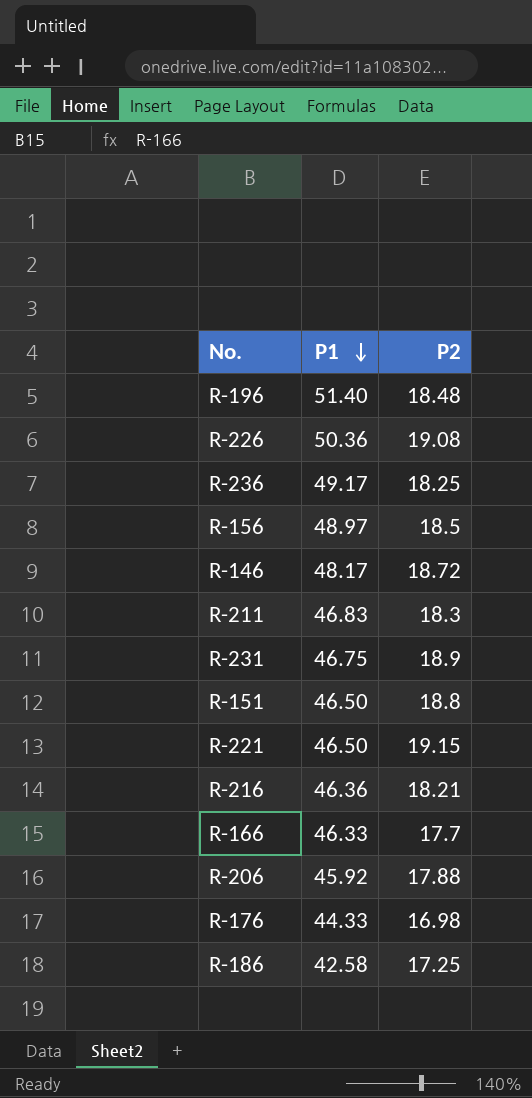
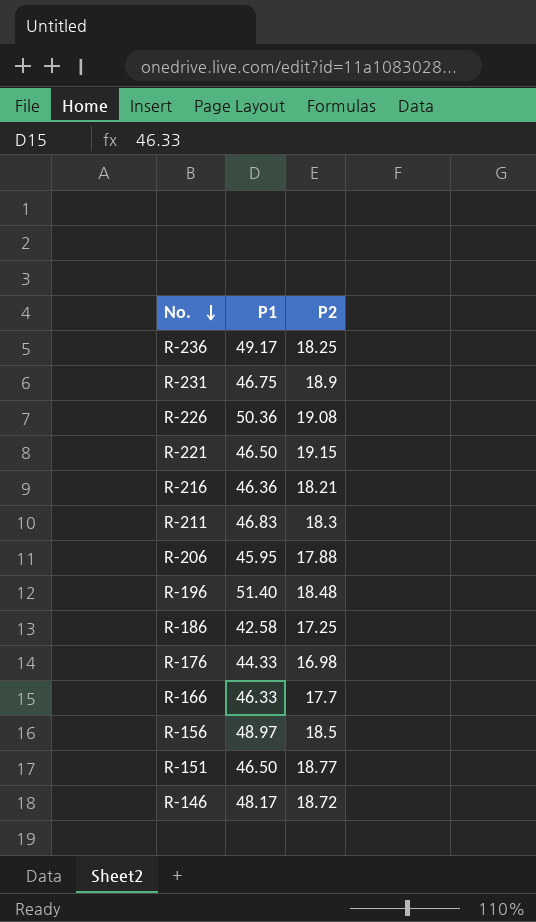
row order: P1 descending -> No. descending
R-206 | P1: 45.92 -> 45.95
R-151 | P2: 18.8 -> 18.77

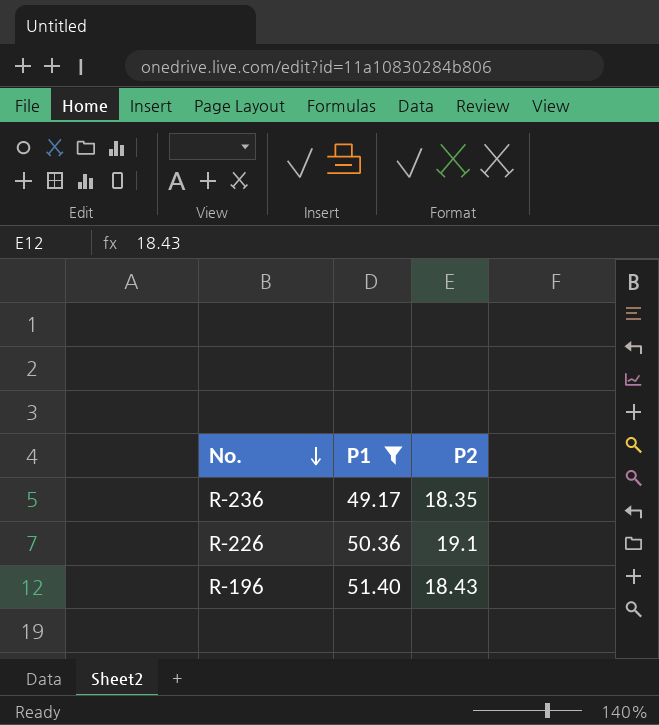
filter: none -> P1 >= 49.17
R-236 | P2: 18.25 -> 18.35
R-226 | P2: 19.08 -> 19.1
R-196 | P2: 18.48 -> 18.43

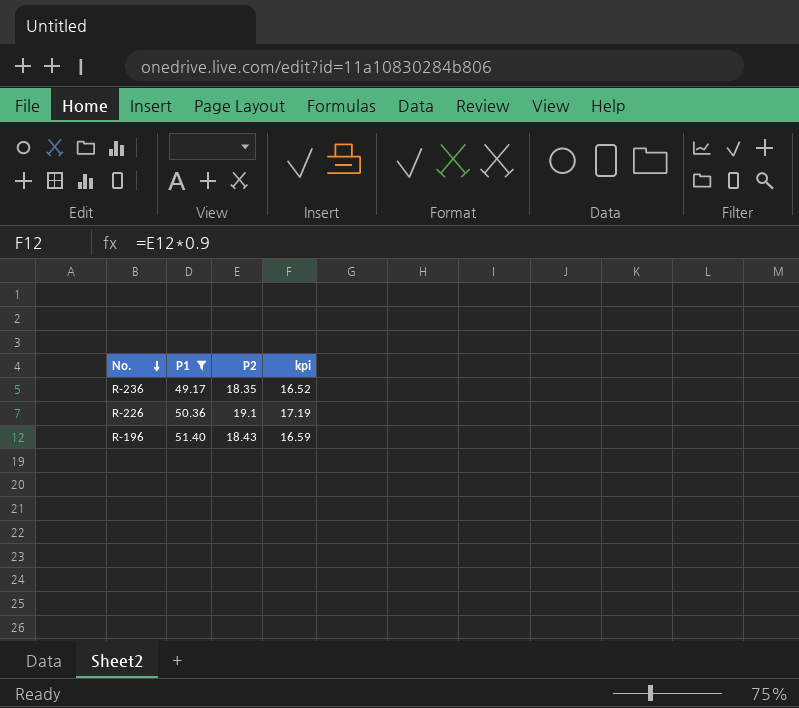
column kpi | formula: none -> [P2] * 0.9

